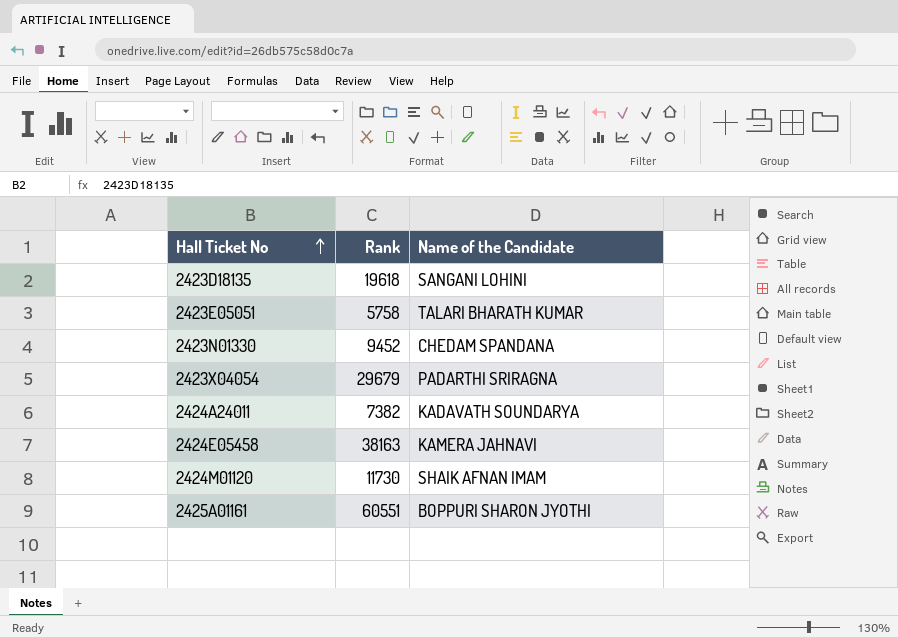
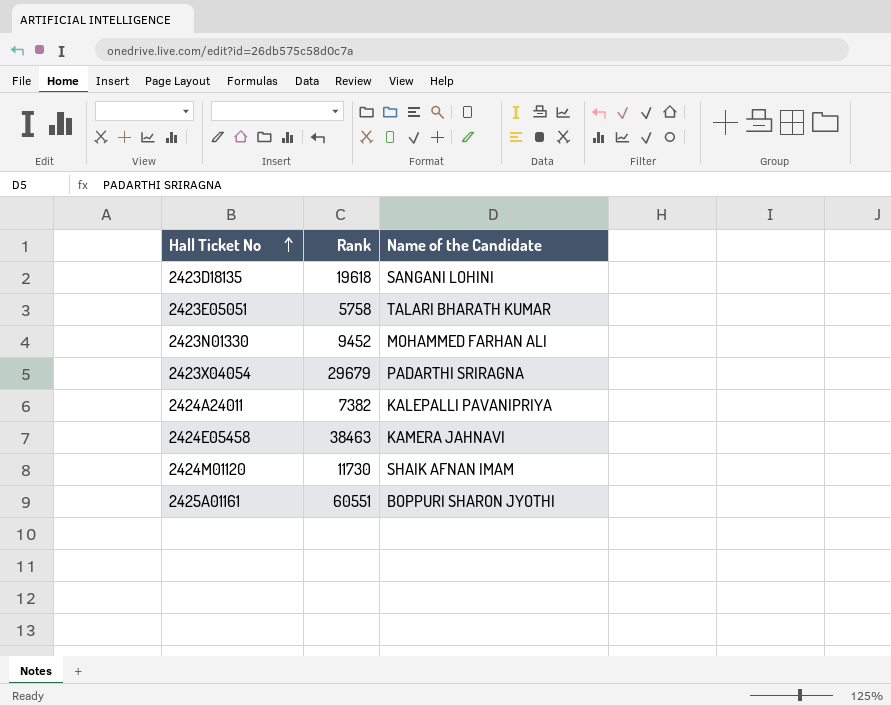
2423N01330 | Name of the Candidate: CHEDAM SPANDANA -> MOHAMMED FARHAN ALI
2424A24011 | Name of the Candidate: KADAVATH SOUNDARYA -> KALEPALLI PAVANIPRIYA
2424E05458 | Rank: 38163 -> 38463

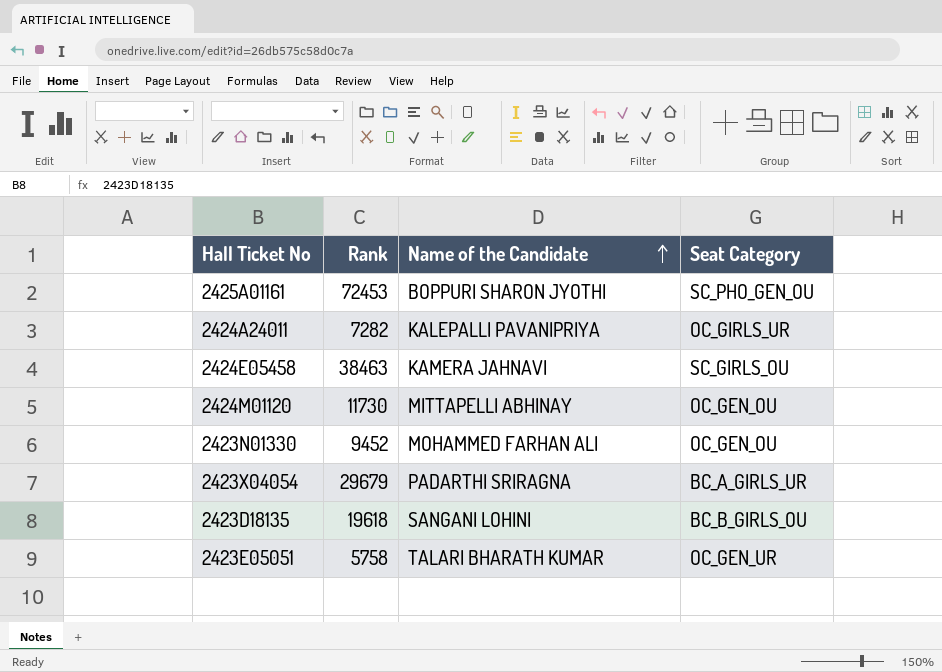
row order: Hall Ticket No ascending -> Name of the Candidate ascending
column Seat Category | position: none -> 4
2425A01161 | Rank: 60551 -> 72453
2424A24011 | Rank: 7382 -> 7282
2424M01120 | Name of the Candidate: SHAIK AFNAN IMAM -> MITTAPELLI ABHINAY

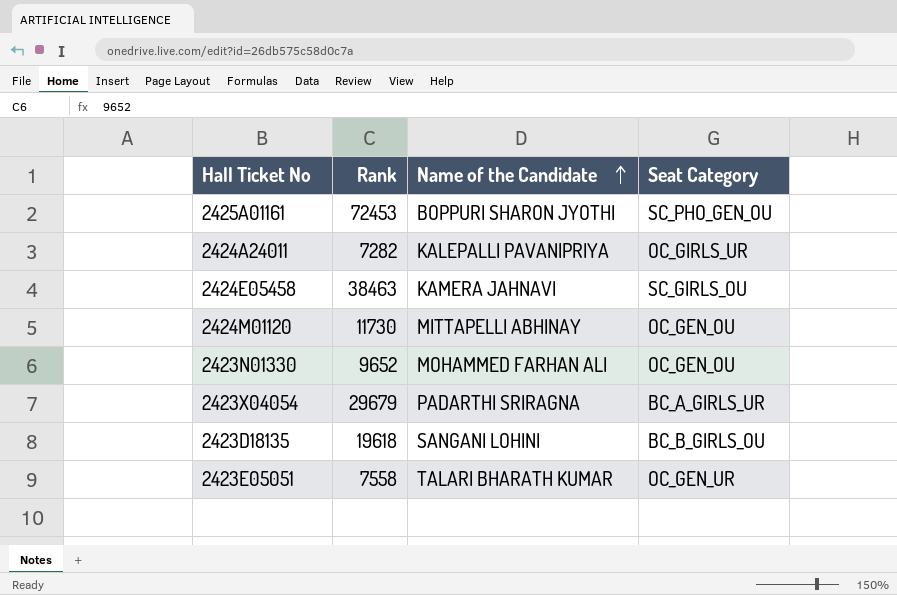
2423N01330 | Rank: 9452 -> 9652
2423E05051 | Rank: 5758 -> 7558

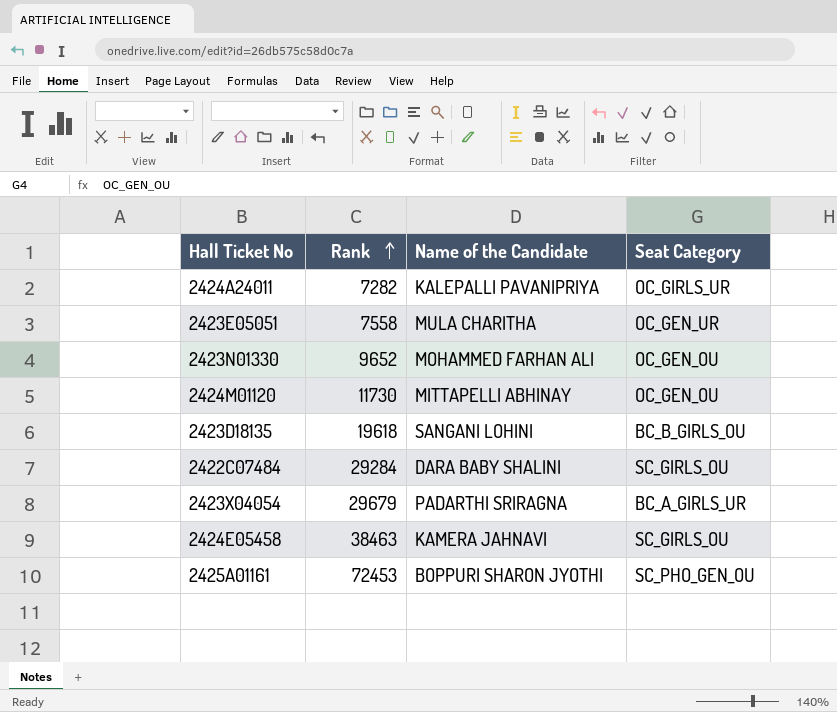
row order: Name of the Candidate ascending -> Rank ascending
2423E05051 | Name of the Candidate: TALARI BHARATH KUMAR -> MULA CHARITHA
row 2422C07484: none -> 29284 | DARA BABY SHALINI | SC_GIRLS_OU

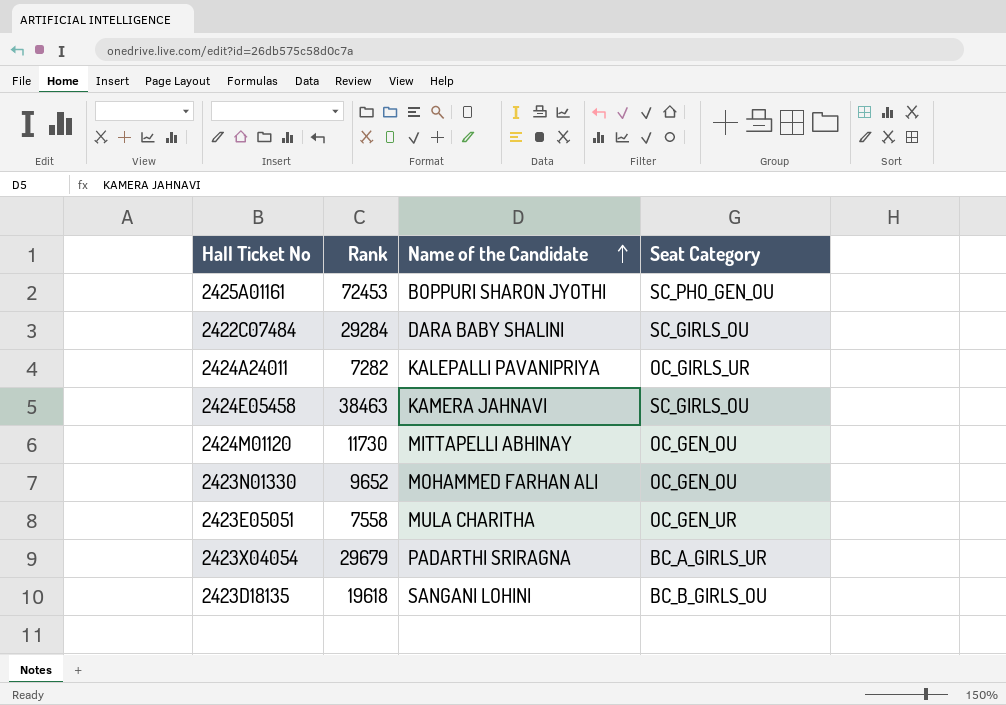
row order: Rank ascending -> Name of the Candidate ascending

